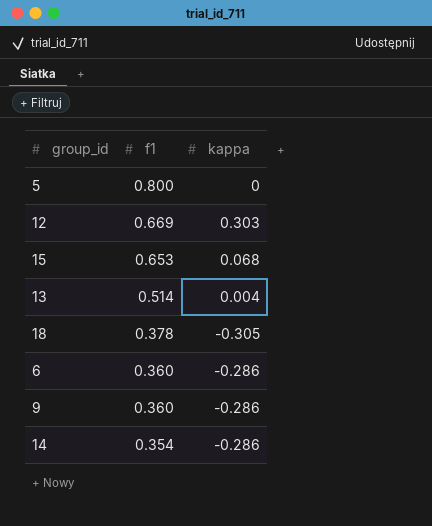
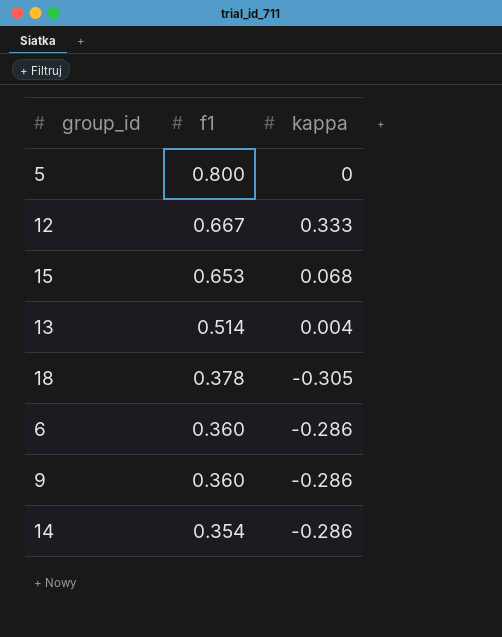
12 | f1: 0.669 -> 0.667
12 | kappa: 0.303 -> 0.333

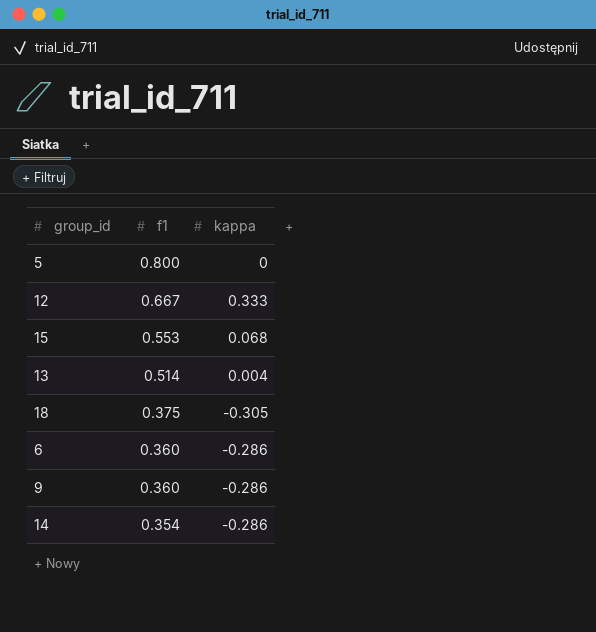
15 | f1: 0.653 -> 0.553
18 | f1: 0.378 -> 0.375

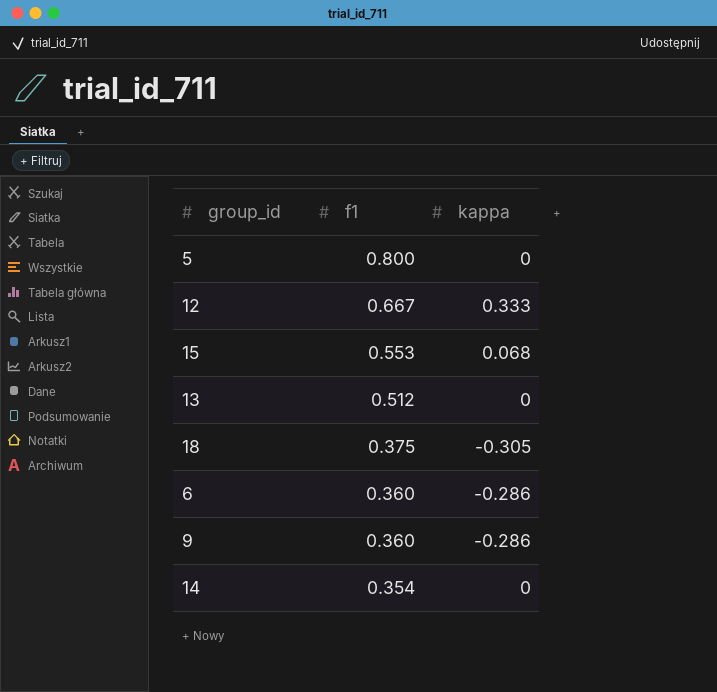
13 | f1: 0.514 -> 0.512
13 | kappa: 0.004 -> 0
14 | kappa: -0.286 -> 0

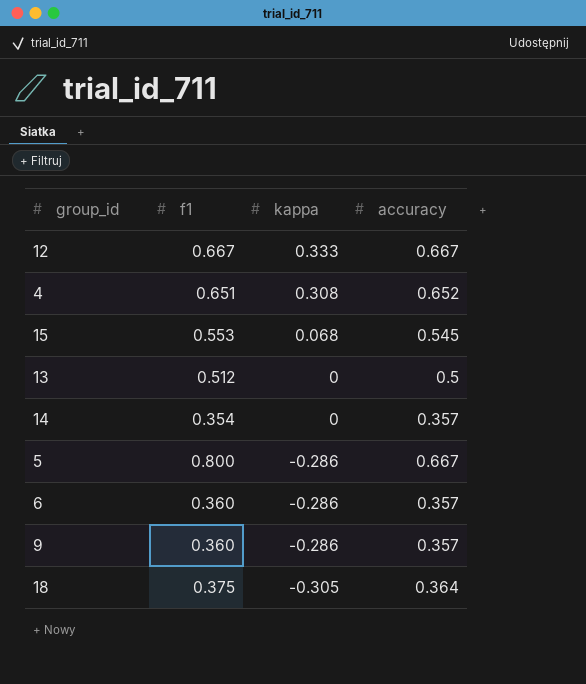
row order: f1 descending -> kappa descending
column accuracy | position: none -> 4
row 4: none -> 0.651 | 0.308 | 0.652
5 | kappa: 0 -> -0.286

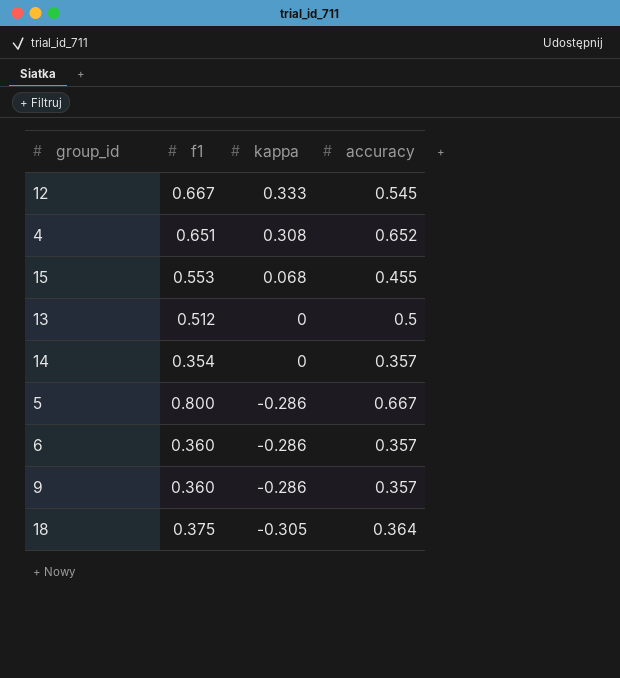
12 | accuracy: 0.667 -> 0.545
15 | accuracy: 0.545 -> 0.455

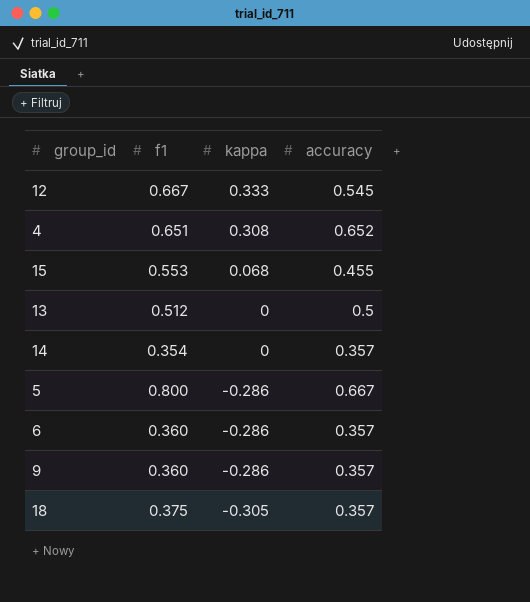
18 | accuracy: 0.364 -> 0.357

